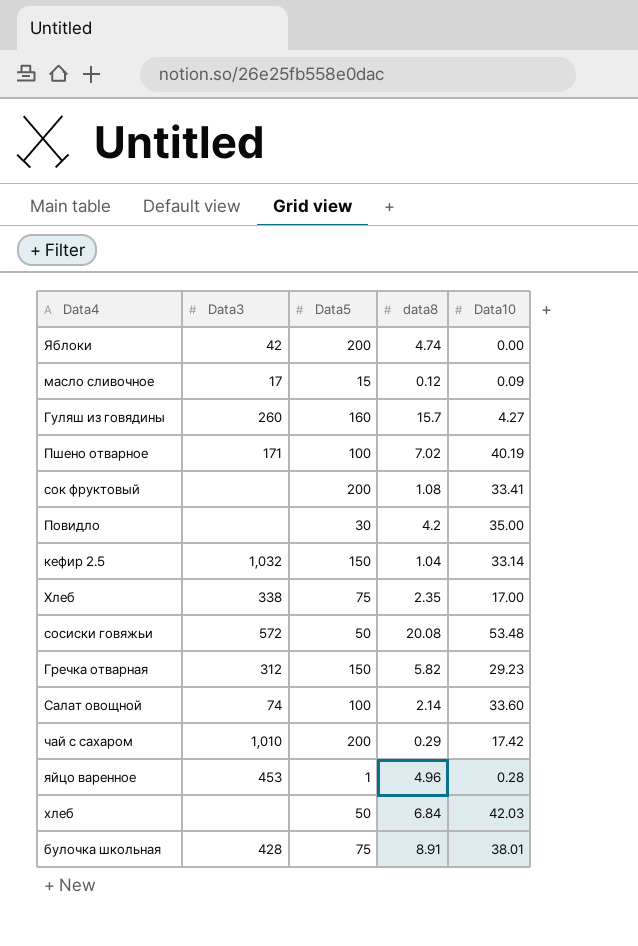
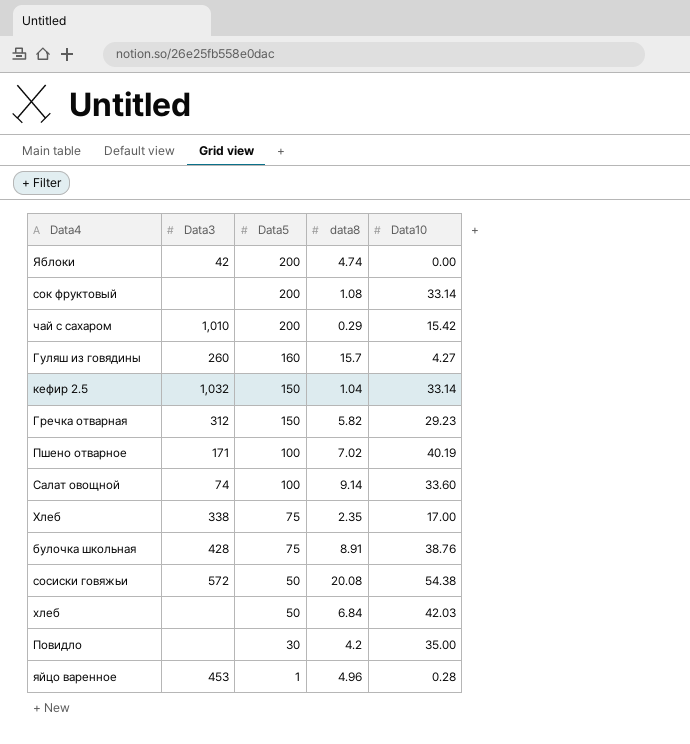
row order: none -> Data5 descending
row масло сливочное: 17 | 15 | 0.12 | 0.09 -> none
сок фруктовый | Data10: 33.41 -> 33.14
чай с сахаром | Data10: 17.42 -> 15.42
Салат овощной | data8: 2.14 -> 9.14
булочка школьная | Data10: 38.01 -> 38.76
сосиски говяжьи | Data10: 53.48 -> 54.38

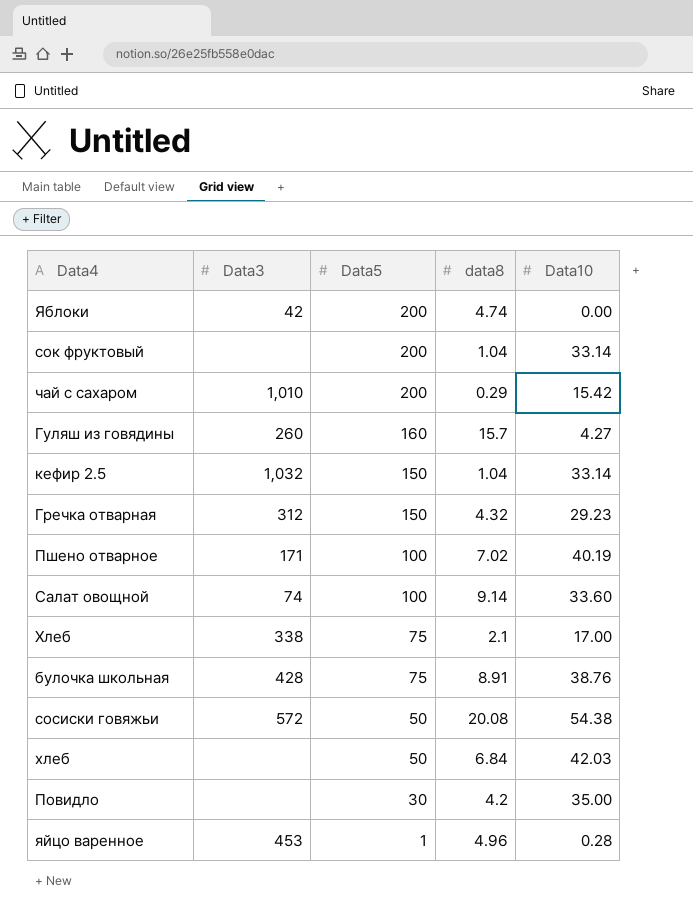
сок фруктовый | data8: 1.08 -> 1.04
Гречка отварная | data8: 5.82 -> 4.32
Хлеб | data8: 2.35 -> 2.1

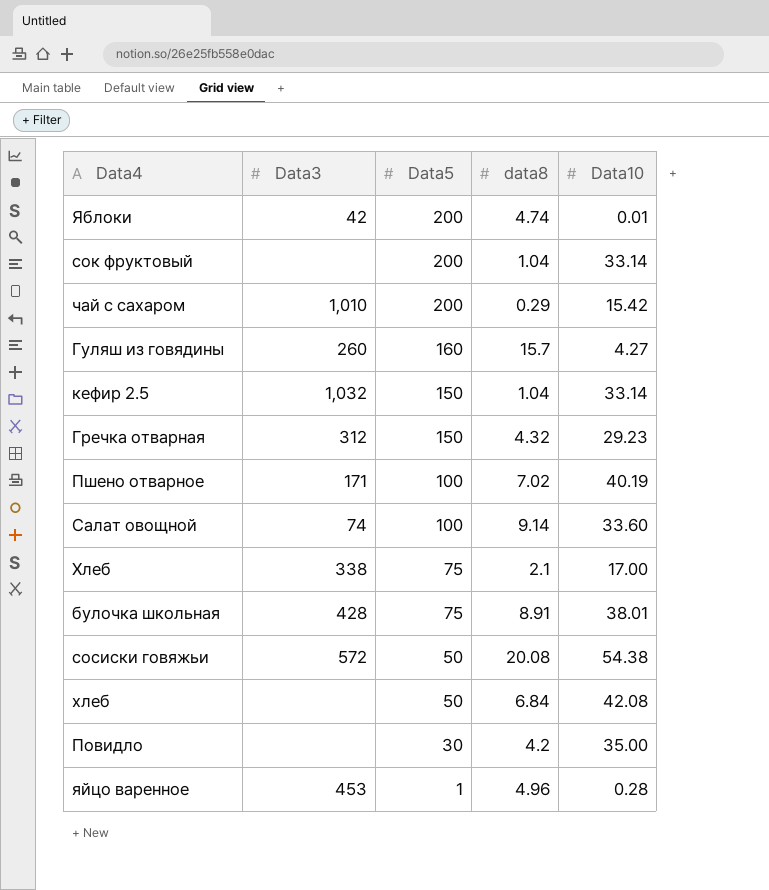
Яблоки | Data10: 0.00 -> 0.01
булочка школьная | Data10: 38.76 -> 38.01
хлеб | Data10: 42.03 -> 42.08

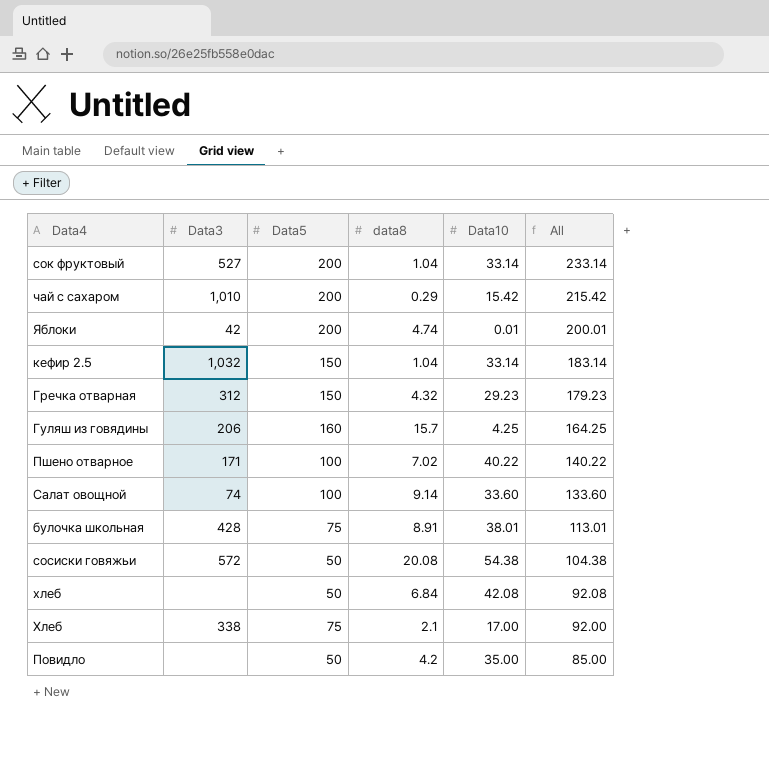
row order: Data5 descending -> All descending
column All | formula: none -> [Data5] + [Data10]
row яйцо варенное: 453 | 1 | 4.96 | 0.28 -> none
сок фруктовый | Data3: none -> 527
Гуляш из говядины | Data3: 260 -> 206
Гуляш из говядины | Data10: 4.27 -> 4.25
Пшено отварное | Data10: 40.19 -> 40.22
Повидло | Data5: 30 -> 50

